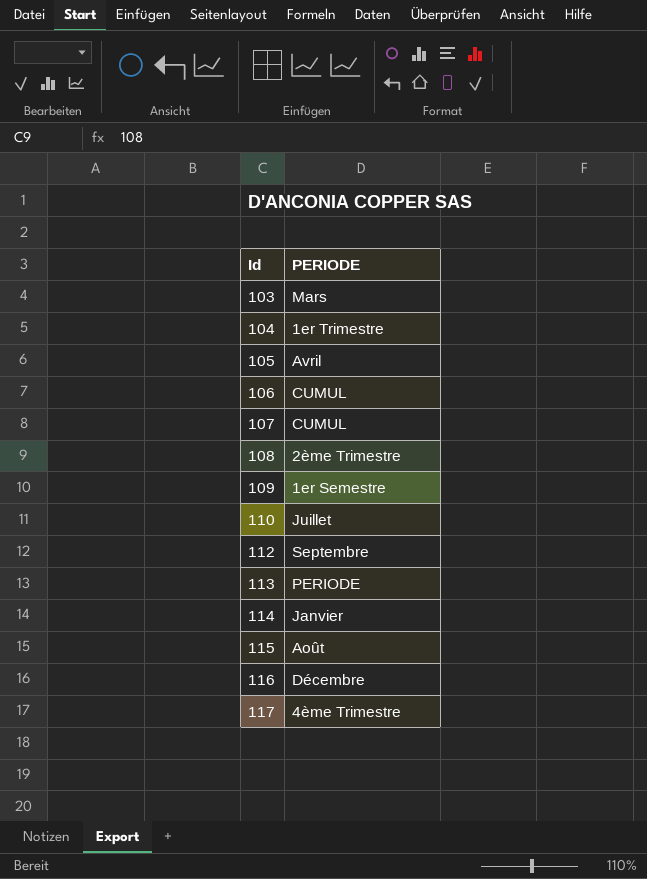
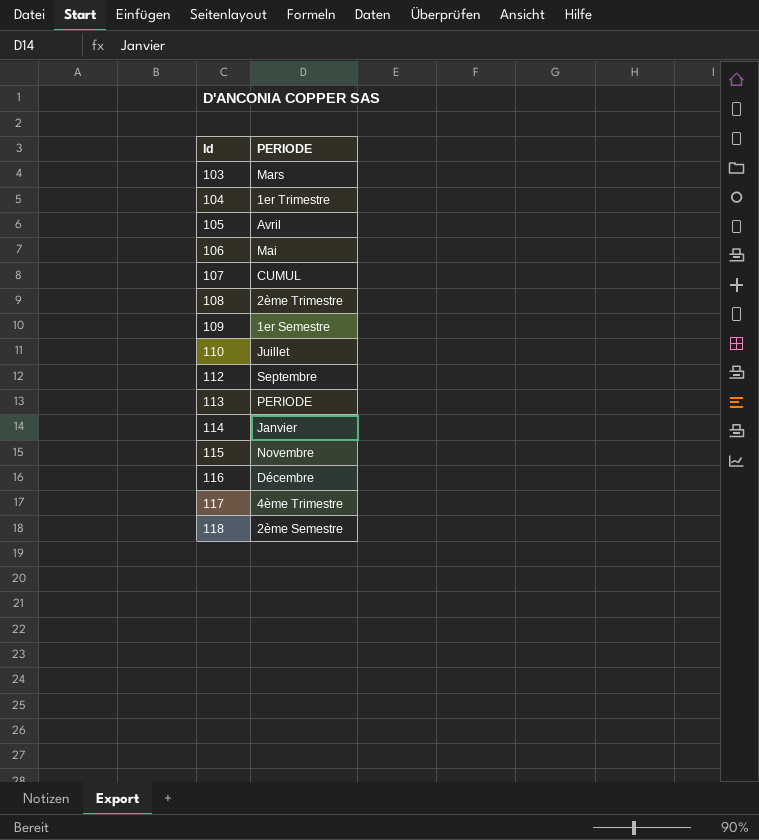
106 | PERIODE: CUMUL -> Mai
115 | PERIODE: Août -> Novembre
row 118: none -> 2ème Semestre

